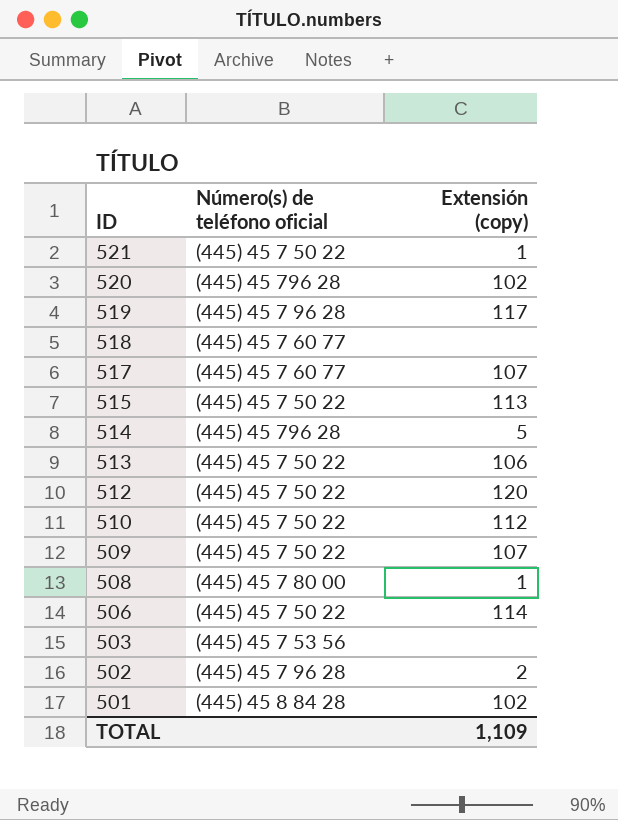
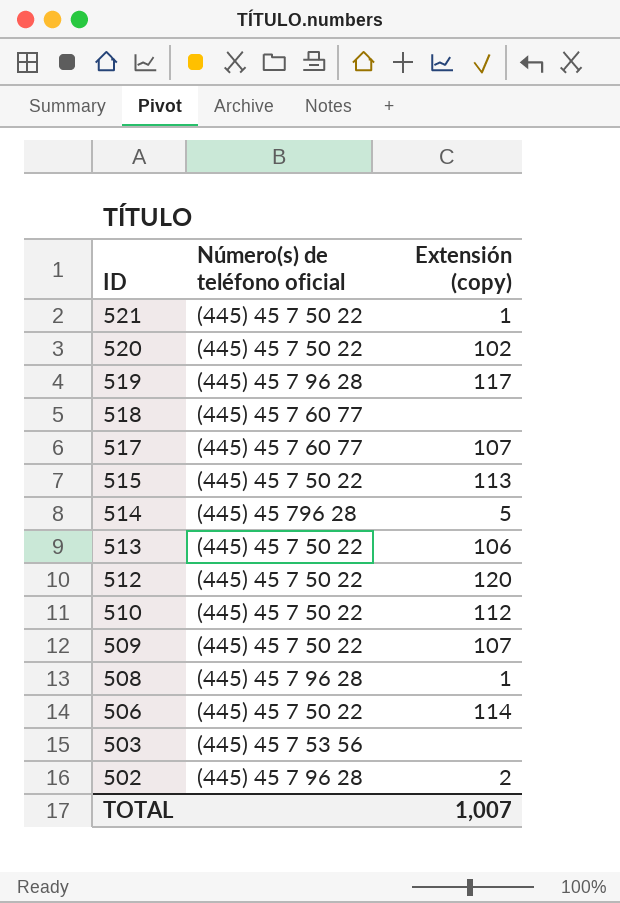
row 501: (445) 45 8 84 28 | 102 -> none
520 | Número(s) de teléfono oficial: (445) 45 796 28 -> (445) 45 7 50 22
508 | Número(s) de teléfono oficial: (445) 45 7 80 00 -> (445) 45 7 96 28
TOTAL | Extensión (copy): 1,109 -> 1,007

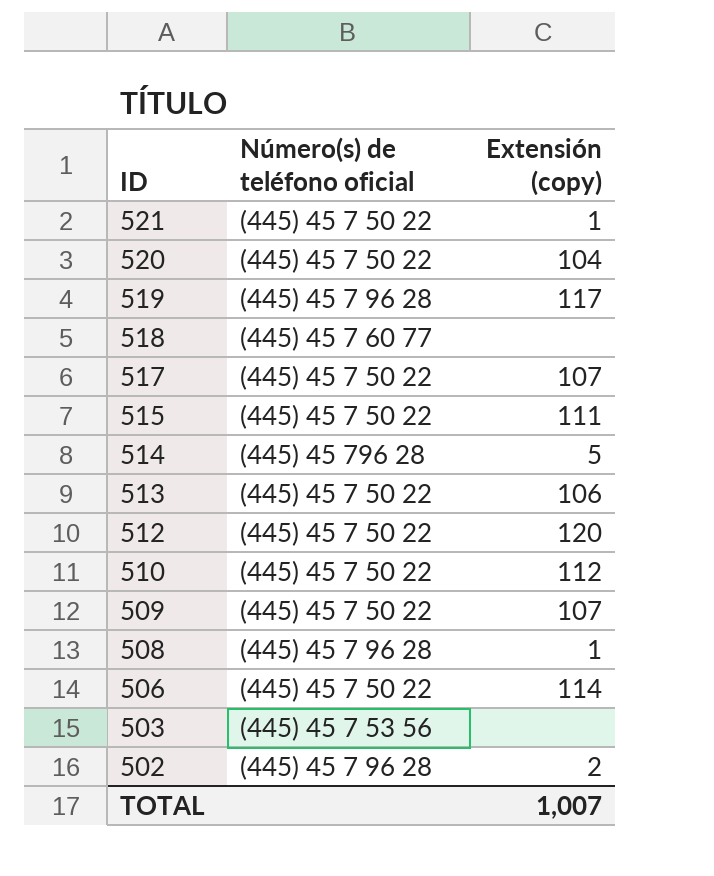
520 | Extensión (copy): 102 -> 104
517 | Número(s) de teléfono oficial: (445) 45 7 60 77 -> (445) 45 7 50 22
515 | Extensión (copy): 113 -> 111

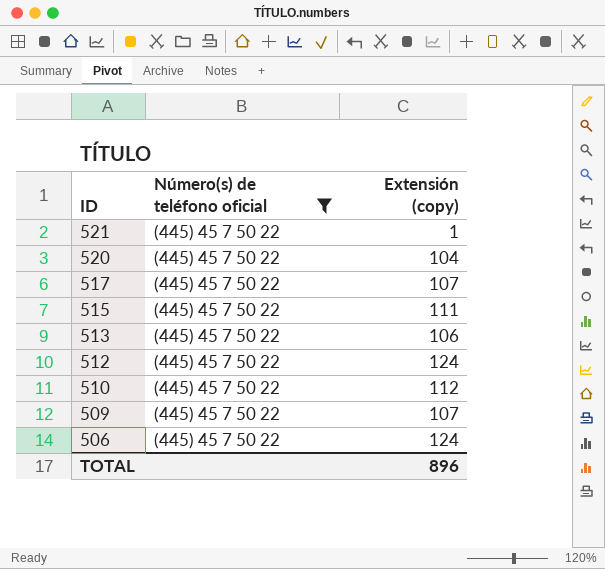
filter: none -> Número(s) de teléfono oficial = (445) 45 7 50 22
512 | Extensión (copy): 120 -> 124
506 | Extensión (copy): 114 -> 124
TOTAL | Extensión (copy): 1,007 -> 896

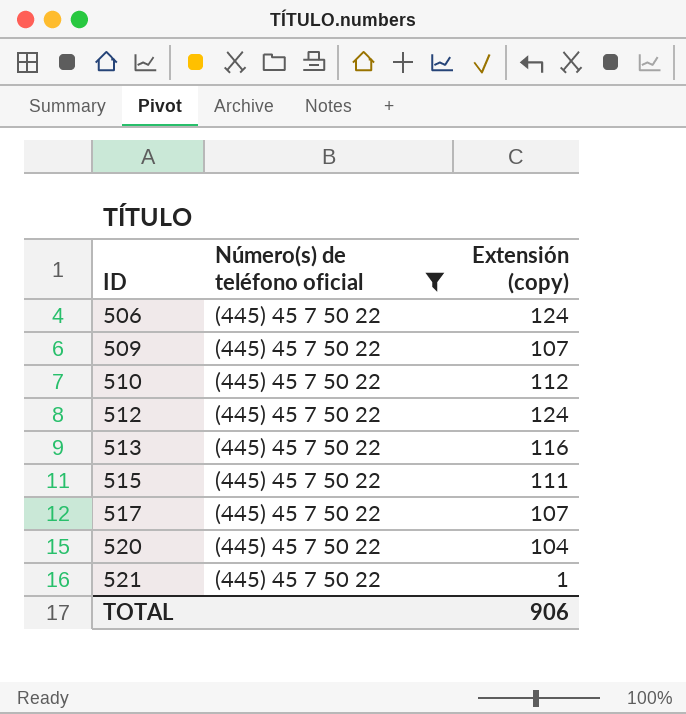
row order: ID descending -> ID ascending
513 | Extensión (copy): 106 -> 116
TOTAL | Extensión (copy): 896 -> 906

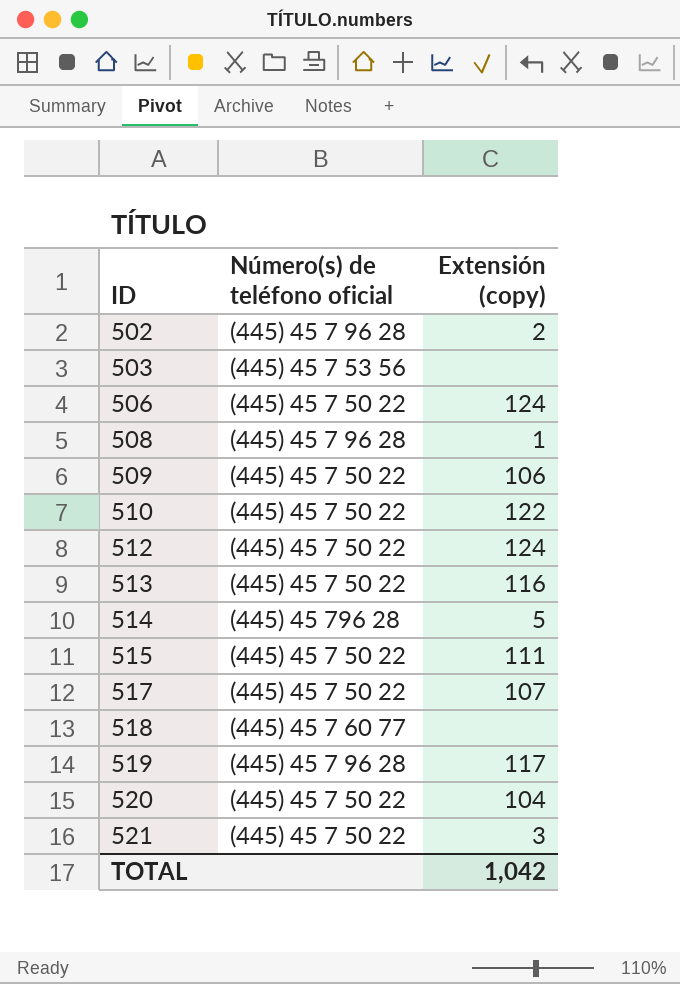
filter: Número(s) de teléfono oficial = (445) 45 7 50 22 -> none
509 | Extensión (copy): 107 -> 106
510 | Extensión (copy): 112 -> 122
521 | Extensión (copy): 1 -> 3
TOTAL | Extensión (copy): 906 -> 1,042

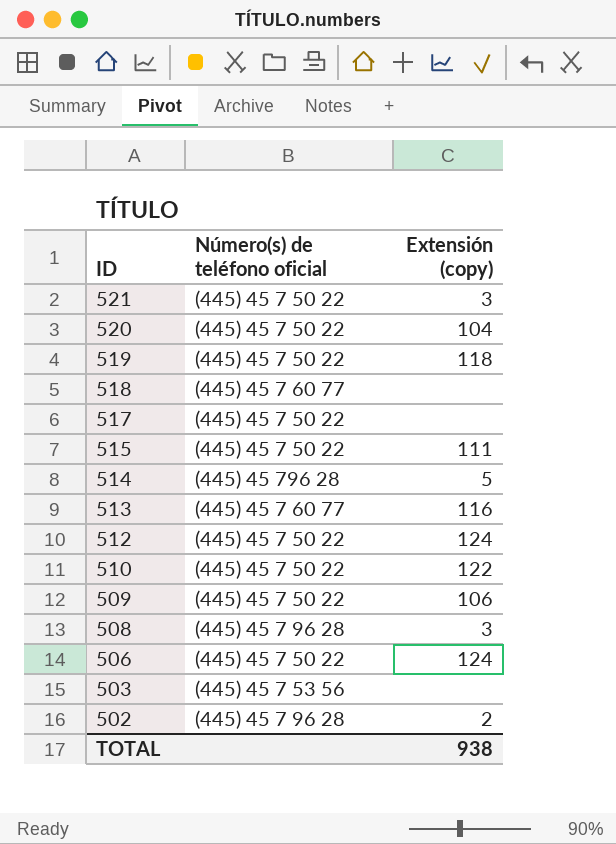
row order: ID ascending -> ID descending
519 | Número(s) de teléfono oficial: (445) 45 7 96 28 -> (445) 45 7 50 22
519 | Extensión (copy): 117 -> 118
517 | Extensión (copy): 107 -> none
513 | Número(s) de teléfono oficial: (445) 45 7 50 22 -> (445) 45 7 60 77
508 | Extensión (copy): 1 -> 3
TOTAL | Extensión (copy): 1,042 -> 938

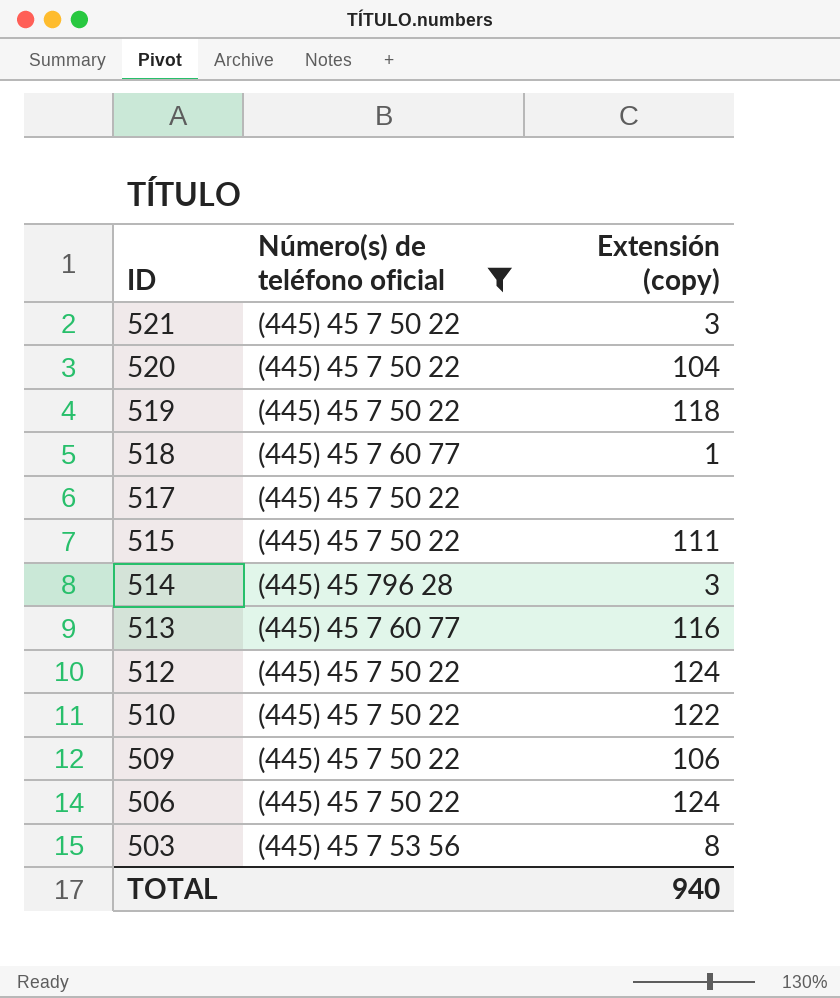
filter: none -> Número(s) de teléfono oficial != (445) 45 7 96 28
518 | Extensión (copy): none -> 1
514 | Extensión (copy): 5 -> 3
503 | Extensión (copy): none -> 8
TOTAL | Extensión (copy): 938 -> 940

